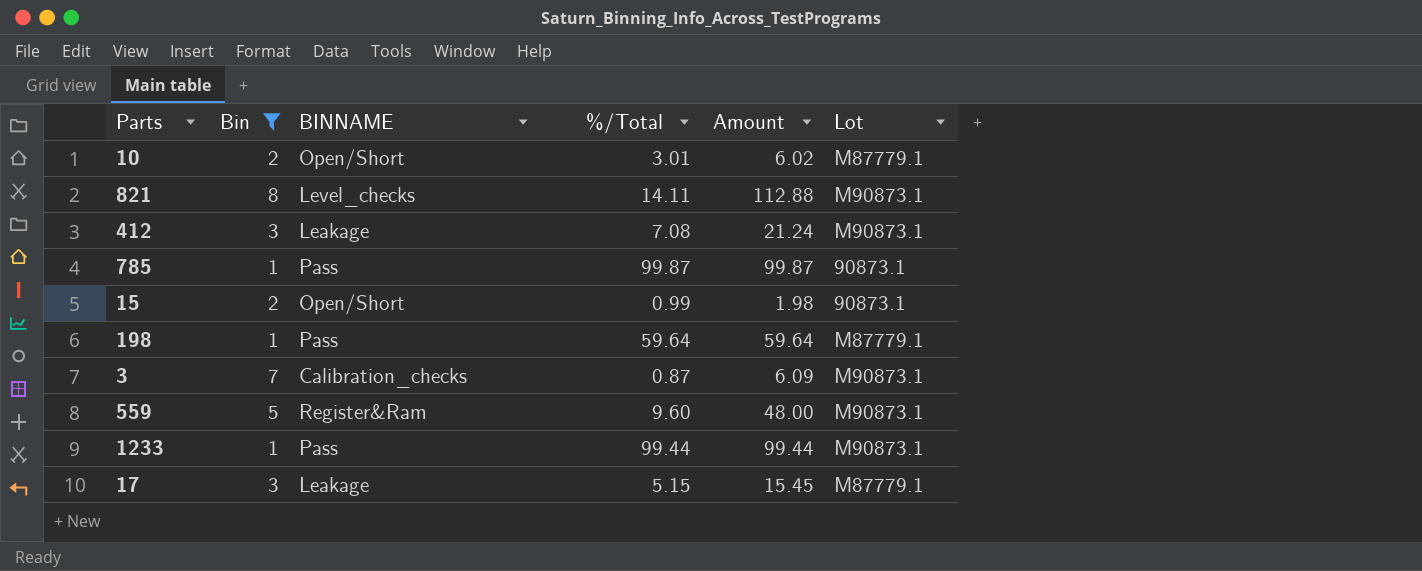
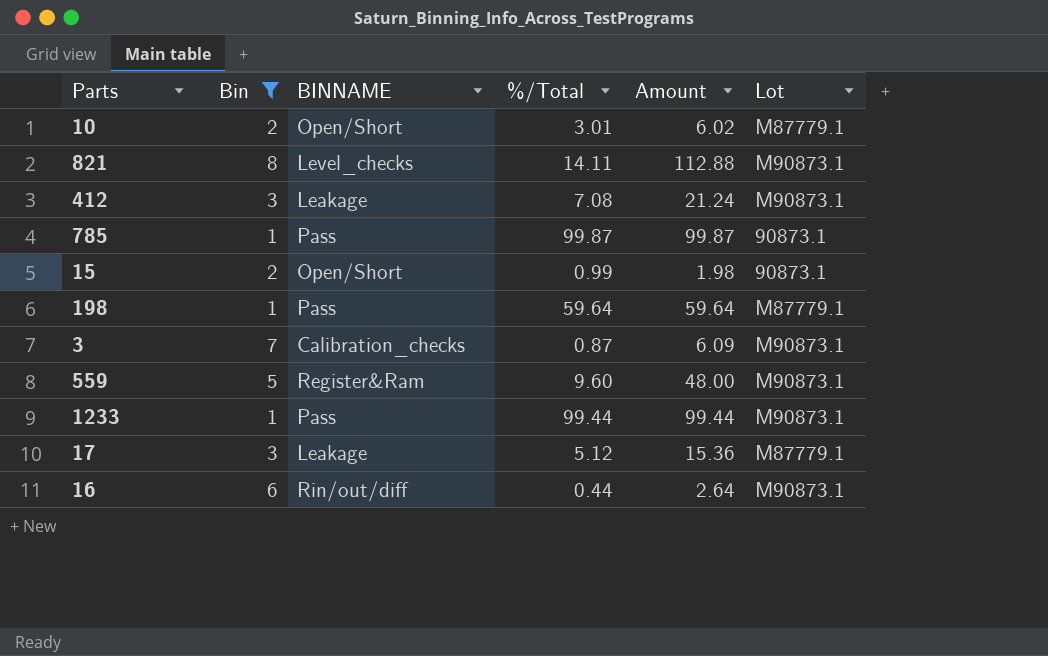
17 | %/Total: 5.15 -> 5.12
17 | Amount: 15.45 -> 15.36
row 16: none -> 6 | Rin/out/diff | 0.44 | 2.64 | M90873.1

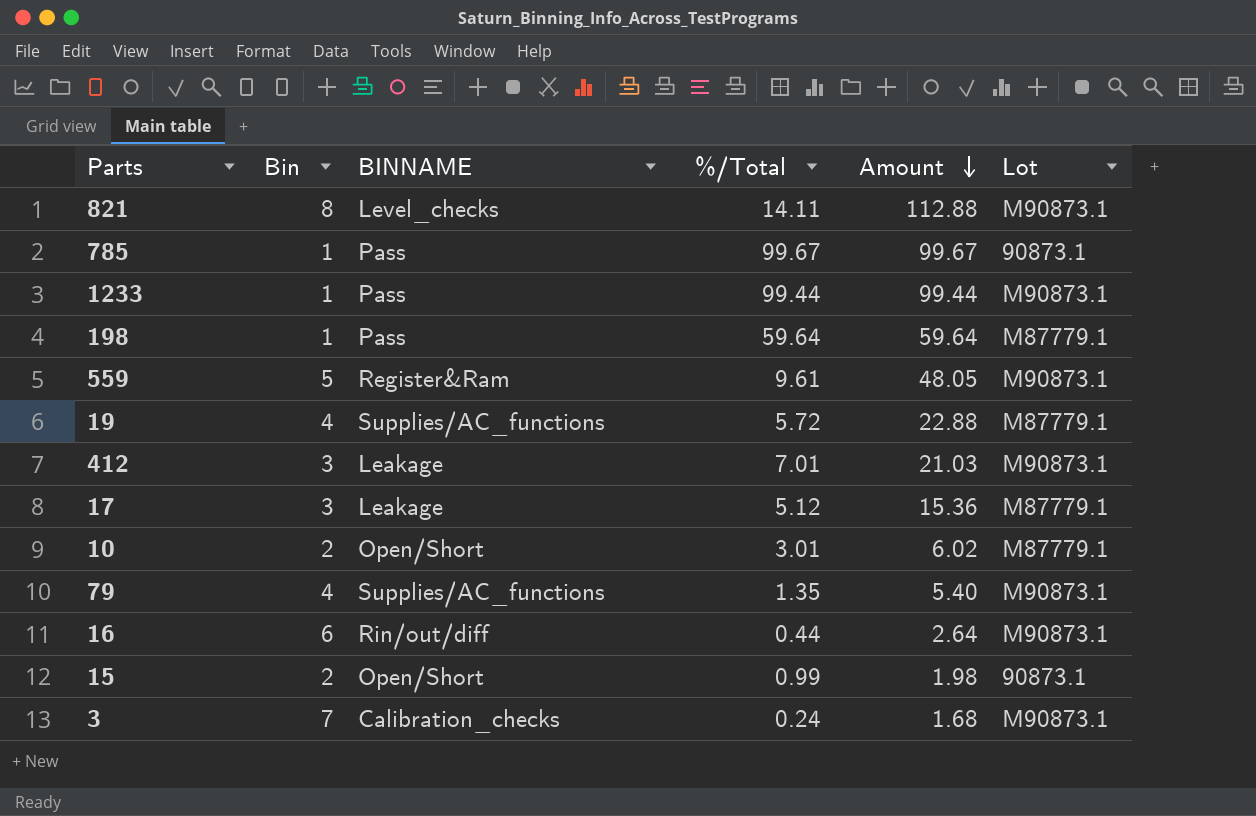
filter: Bin != 4 -> none
row order: none -> Amount descending
785 | %/Total: 99.87 -> 99.67
785 | Amount: 99.87 -> 99.67
559 | %/Total: 9.60 -> 9.61
559 | Amount: 48.00 -> 48.05
412 | %/Total: 7.08 -> 7.01
412 | Amount: 21.24 -> 21.03
3 | %/Total: 0.87 -> 0.24
3 | Amount: 6.09 -> 1.68

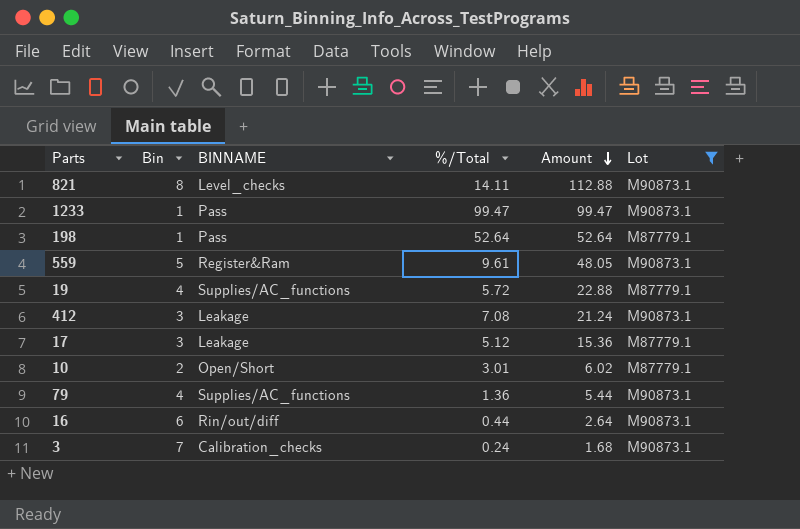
filter: none -> Lot != 90873.1
1233 | %/Total: 99.44 -> 99.47
1233 | Amount: 99.44 -> 99.47
198 | %/Total: 59.64 -> 52.64
198 | Amount: 59.64 -> 52.64
412 | %/Total: 7.01 -> 7.08
412 | Amount: 21.03 -> 21.24
79 | %/Total: 1.35 -> 1.36
79 | Amount: 5.40 -> 5.44

